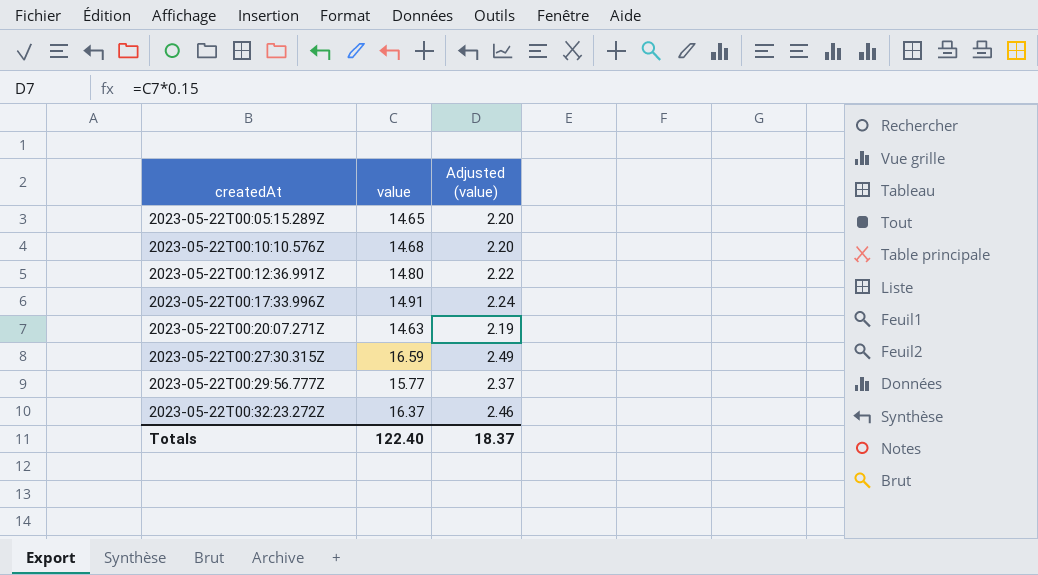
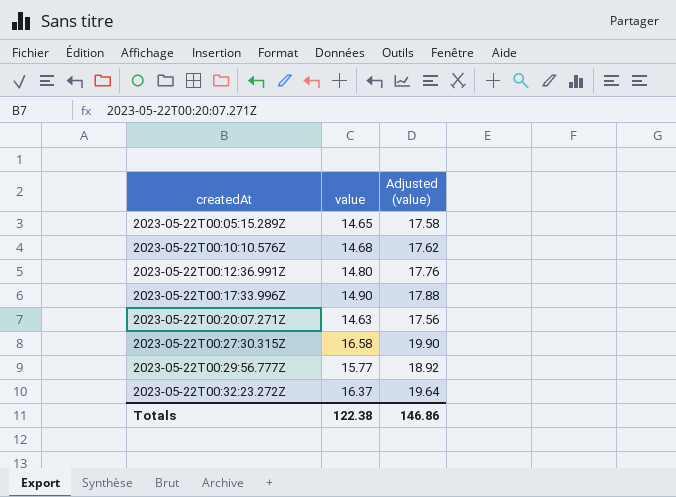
column Adjusted (value) | formula: [value] * 0.15 -> [value] * 1.2
2023-05-22T00:17:33.996Z | value: 14.91 -> 14.90
2023-05-22T00:27:30.315Z | value: 16.59 -> 16.58
Totals | value: 122.40 -> 122.38
Totals | Adjusted (value): 18.37 -> 146.86

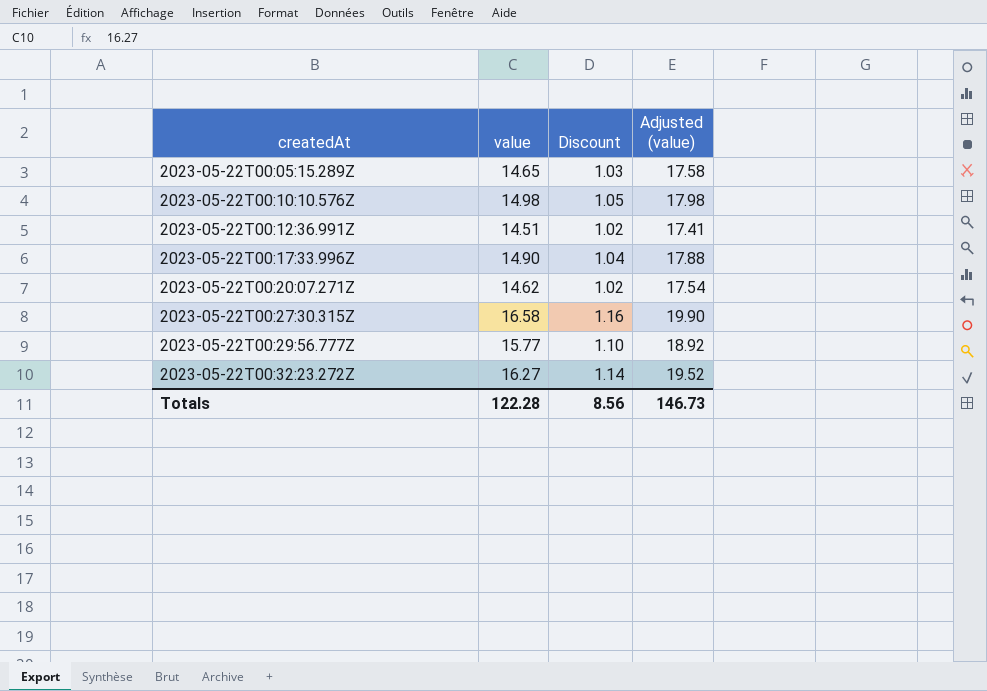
column Discount | formula: none -> [value] * 0.07
2023-05-22T00:10:10.576Z | value: 14.68 -> 14.98
2023-05-22T00:10:10.576Z | Adjusted (value): 17.62 -> 17.98
2023-05-22T00:12:36.991Z | value: 14.80 -> 14.51
2023-05-22T00:12:36.991Z | Adjusted (value): 17.76 -> 17.41
2023-05-22T00:20:07.271Z | value: 14.63 -> 14.62
2023-05-22T00:20:07.271Z | Adjusted (value): 17.56 -> 17.54
2023-05-22T00:32:23.272Z | value: 16.37 -> 16.27
2023-05-22T00:32:23.272Z | Adjusted (value): 19.64 -> 19.52
Totals | value: 122.38 -> 122.28
Totals | Adjusted (value): 146.86 -> 146.73

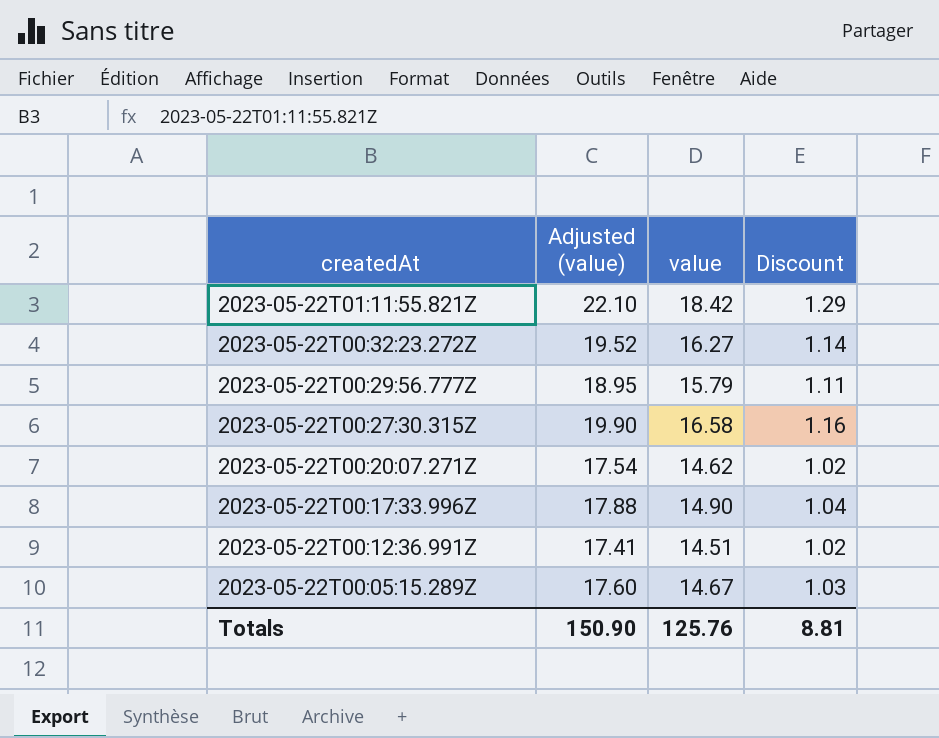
row order: createdAt ascending -> createdAt descending
column Adjusted (value) | position: 4 -> 2
row 2023-05-22T00:10:10.576Z: 14.98 | 1.05 | 17.98 -> none
row 2023-05-22T01:11:55.821Z: none -> 22.10 | 18.42 | 1.29
2023-05-22T00:29:56.777Z | Adjusted (value): 18.92 -> 18.95
2023-05-22T00:29:56.777Z | value: 15.77 -> 15.79
2023-05-22T00:29:56.777Z | Discount: 1.10 -> 1.11
2023-05-22T00:05:15.289Z | Adjusted (value): 17.58 -> 17.60
2023-05-22T00:05:15.289Z | value: 14.65 -> 14.67
Totals | Adjusted (value): 146.73 -> 150.90
Totals | value: 122.28 -> 125.76
Totals | Discount: 8.56 -> 8.81

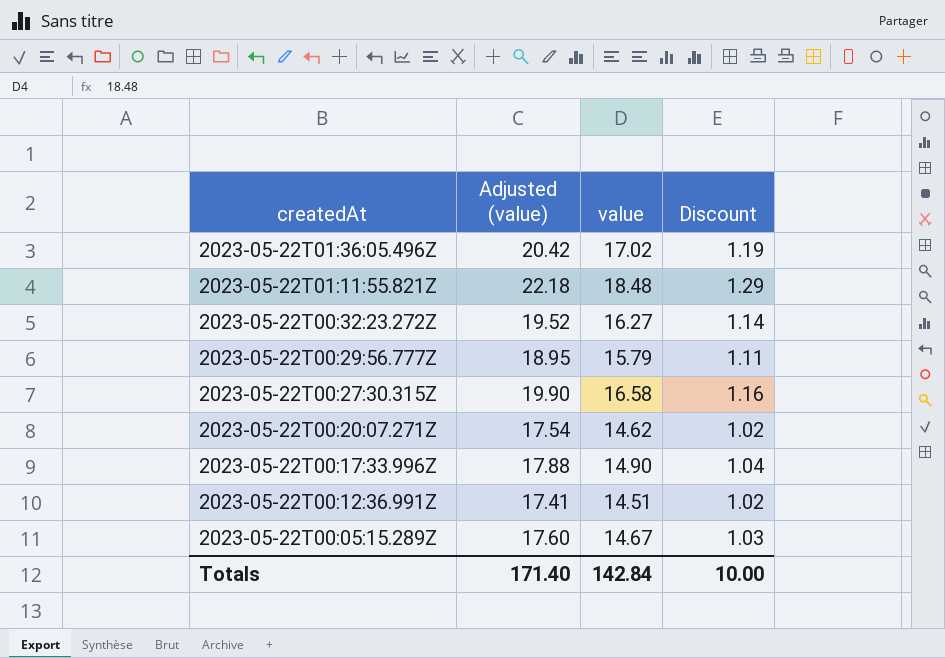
row 2023-05-22T01:36:05.496Z: none -> 20.42 | 17.02 | 1.19
2023-05-22T01:11:55.821Z | Adjusted (value): 22.10 -> 22.18
2023-05-22T01:11:55.821Z | value: 18.42 -> 18.48
Totals | Adjusted (value): 150.90 -> 171.40
Totals | value: 125.76 -> 142.84
Totals | Discount: 8.81 -> 10.00

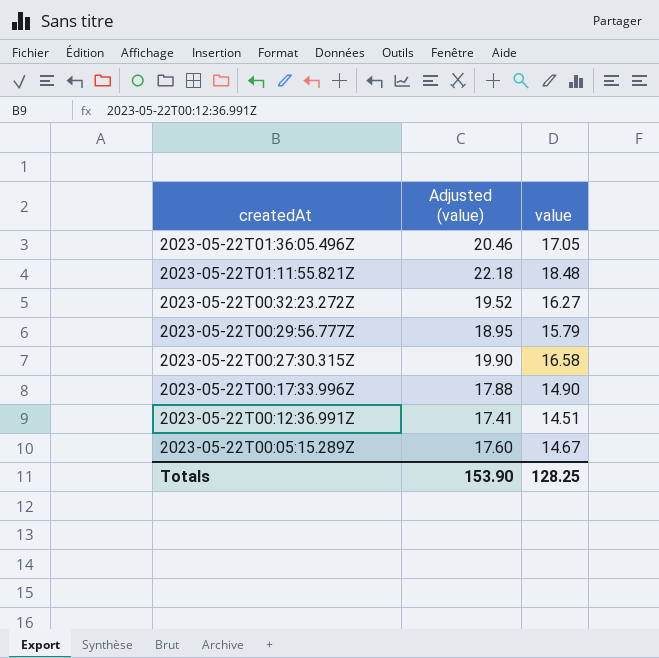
column Discount | formula: [value] * 0.07 -> none
row 2023-05-22T00:20:07.271Z: 17.54 | 14.62 | 1.02 -> none
2023-05-22T01:36:05.496Z | Adjusted (value): 20.42 -> 20.46
2023-05-22T01:36:05.496Z | value: 17.02 -> 17.05
Totals | Adjusted (value): 171.40 -> 153.90
Totals | value: 142.84 -> 128.25

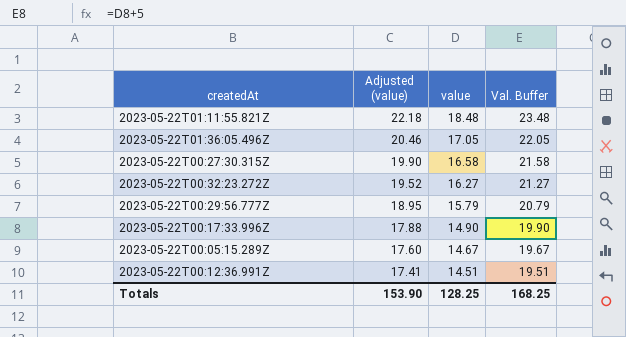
row order: createdAt descending -> Adjusted (value) descending
column Val. Buffer | formula: none -> [value] + 5

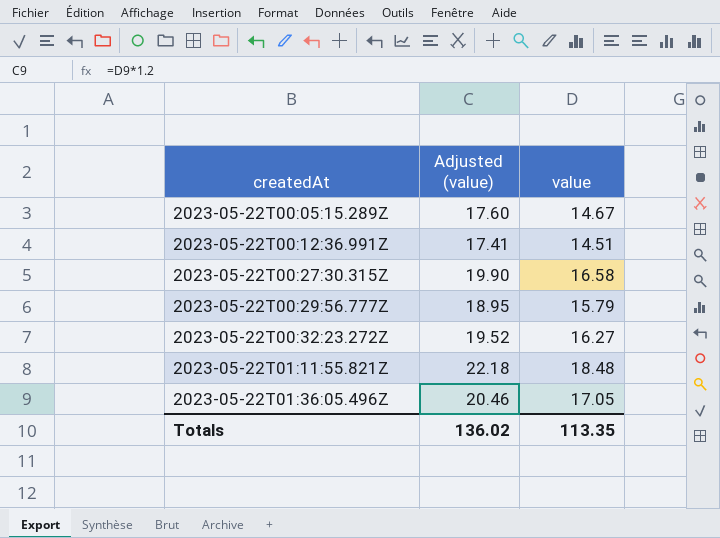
row order: Adjusted (value) descending -> createdAt ascending
column Val. Buffer | formula: [value] + 5 -> none
row 2023-05-22T00:17:33.996Z: 17.88 | 14.90 | 19.90 -> none
Totals | Adjusted (value): 153.90 -> 136.02
Totals | value: 128.25 -> 113.35

